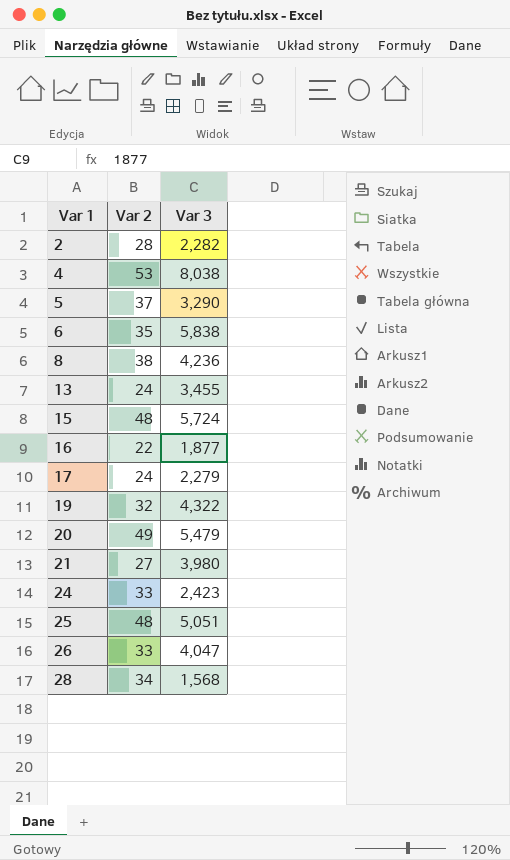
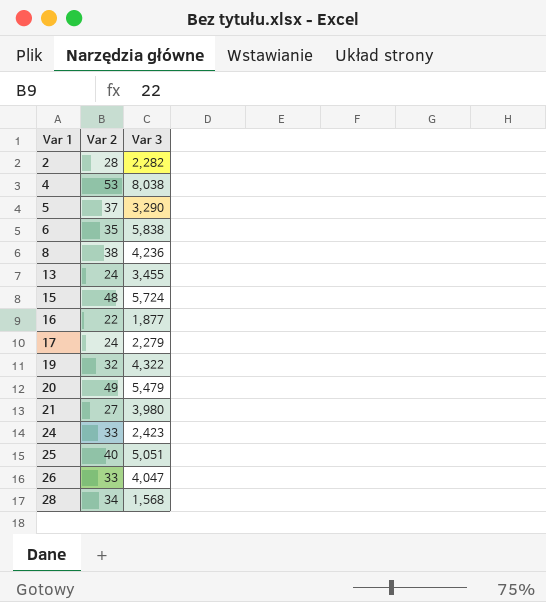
25 | Var 2: 48 -> 40

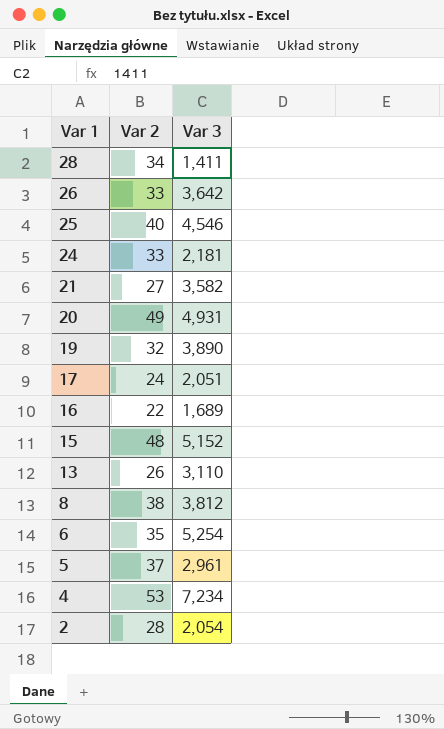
row order: Var 1 ascending -> Var 1 descending
28 | Var 3: 1,568 -> 1,411
26 | Var 3: 4,047 -> 3,642
25 | Var 3: 5,051 -> 4,546
24 | Var 3: 2,423 -> 2,181
21 | Var 3: 3,980 -> 3,582
20 | Var 3: 5,479 -> 4,931
19 | Var 3: 4,322 -> 3,890
17 | Var 3: 2,279 -> 2,051
16 | Var 3: 1,877 -> 1,689
15 | Var 3: 5,724 -> 5,152
13 | Var 2: 24 -> 26
13 | Var 3: 3,455 -> 3,110
8 | Var 3: 4,236 -> 3,812
6 | Var 3: 5,838 -> 5,254
5 | Var 3: 3,290 -> 2,961
4 | Var 3: 8,038 -> 7,234
2 | Var 3: 2,282 -> 2,054

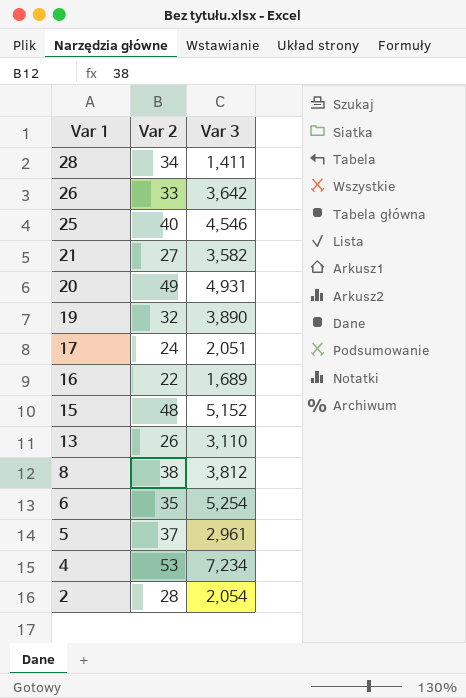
row 24: 33 | 2,181 -> none

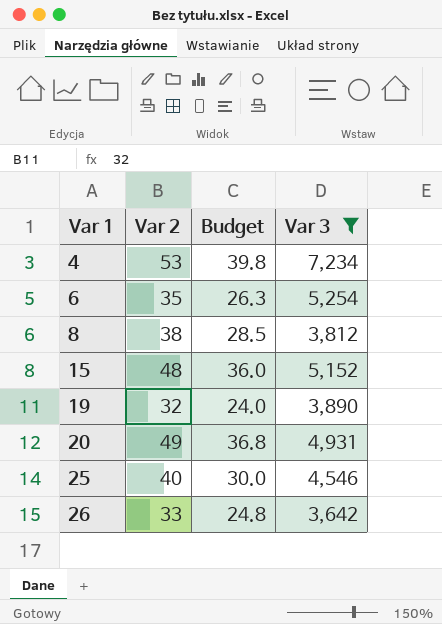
filter: none -> Var 3 >= 3,642
row order: Var 1 descending -> Var 1 ascending
column Budget | formula: none -> [Var 2] * 0.75

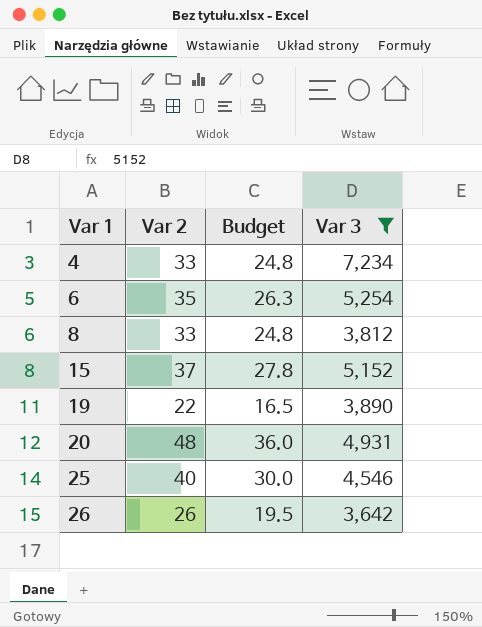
4 | Var 2: 53 -> 33
4 | Budget: 39.8 -> 24.8
8 | Var 2: 38 -> 33
8 | Budget: 28.5 -> 24.8
15 | Var 2: 48 -> 37
15 | Budget: 36.0 -> 27.8
19 | Var 2: 32 -> 22
19 | Budget: 24.0 -> 16.5
20 | Var 2: 49 -> 48
20 | Budget: 36.8 -> 36.0
26 | Var 2: 33 -> 26
26 | Budget: 24.8 -> 19.5

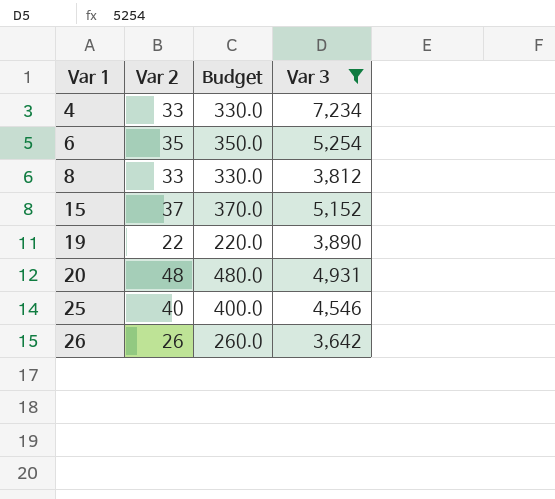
column Budget | formula: [Var 2] * 0.75 -> [Var 2] * 10

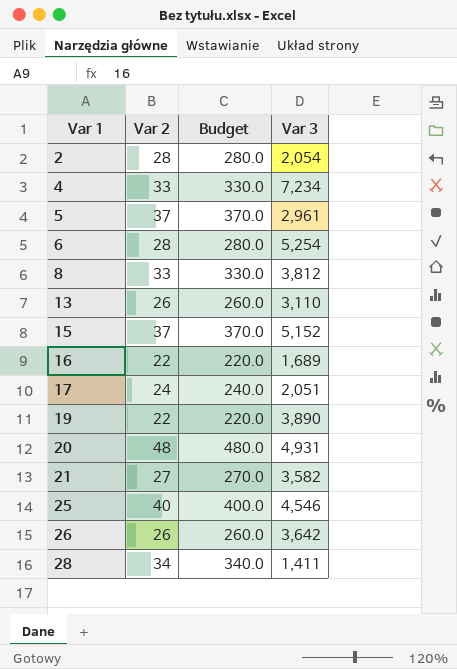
filter: Var 3 >= 3,642 -> none
6 | Var 2: 35 -> 28
6 | Budget: 350.0 -> 280.0

